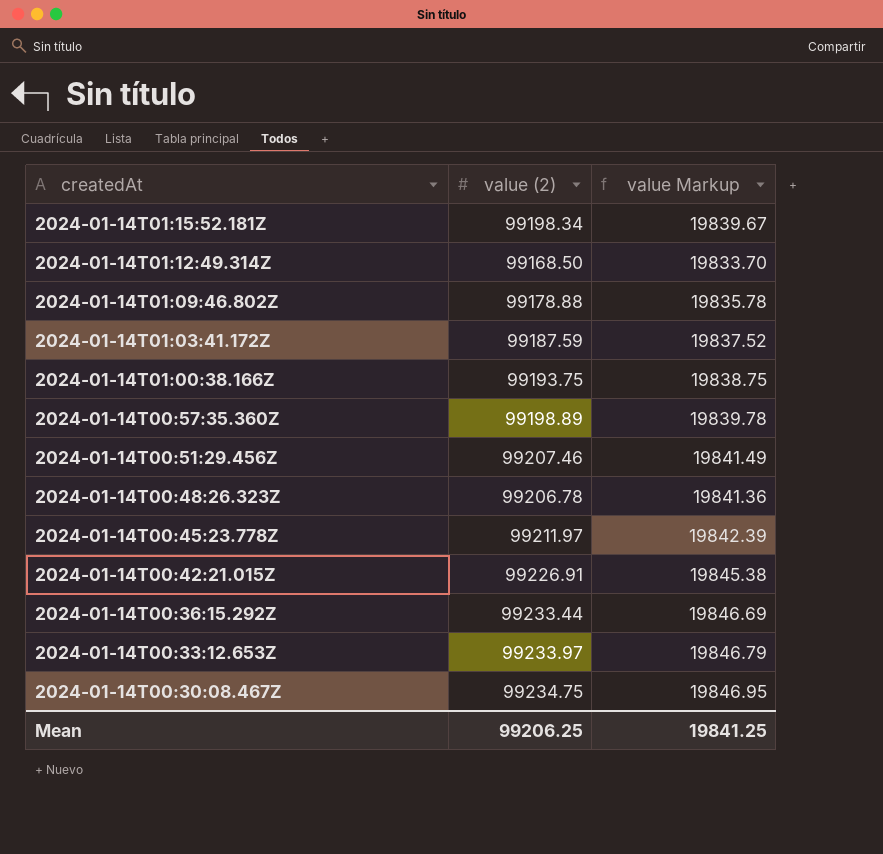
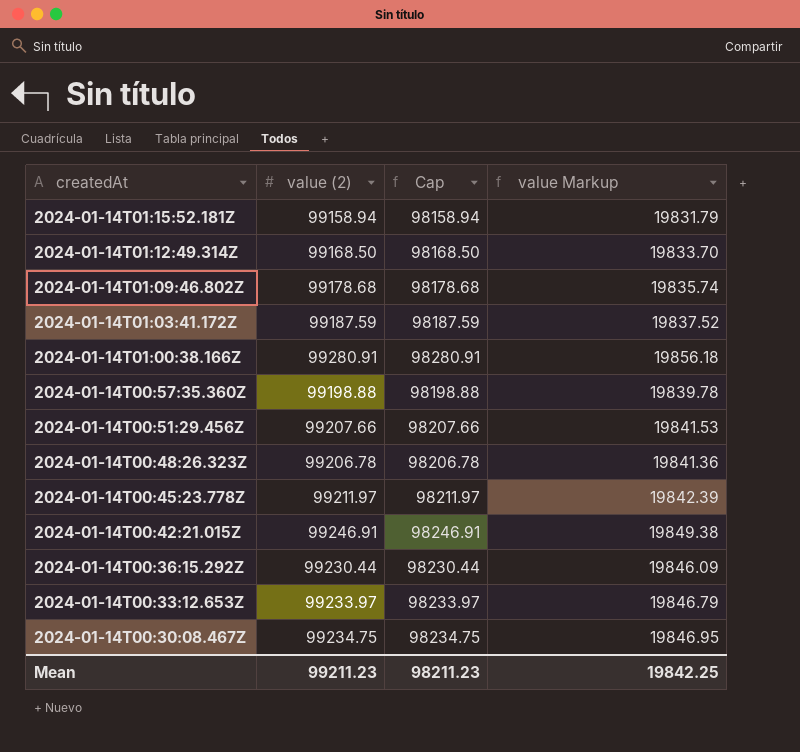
column Cap | formula: none -> [value (2)] - 1000
2024-01-14T01:15:52.181Z | value (2): 99198.34 -> 99158.94
2024-01-14T01:15:52.181Z | value Markup: 19839.67 -> 19831.79
2024-01-14T01:09:46.802Z | value (2): 99178.88 -> 99178.68
2024-01-14T01:09:46.802Z | value Markup: 19835.78 -> 19835.74
2024-01-14T01:00:38.166Z | value (2): 99193.75 -> 99280.91
2024-01-14T01:00:38.166Z | value Markup: 19838.75 -> 19856.18
2024-01-14T00:57:35.360Z | value (2): 99198.89 -> 99198.88
2024-01-14T00:51:29.456Z | value (2): 99207.46 -> 99207.66
2024-01-14T00:51:29.456Z | value Markup: 19841.49 -> 19841.53
2024-01-14T00:42:21.015Z | value (2): 99226.91 -> 99246.91
2024-01-14T00:42:21.015Z | value Markup: 19845.38 -> 19849.38
2024-01-14T00:36:15.292Z | value (2): 99233.44 -> 99230.44
2024-01-14T00:36:15.292Z | value Markup: 19846.69 -> 19846.09
Mean | value (2): 99206.25 -> 99211.23
Mean | value Markup: 19841.25 -> 19842.25

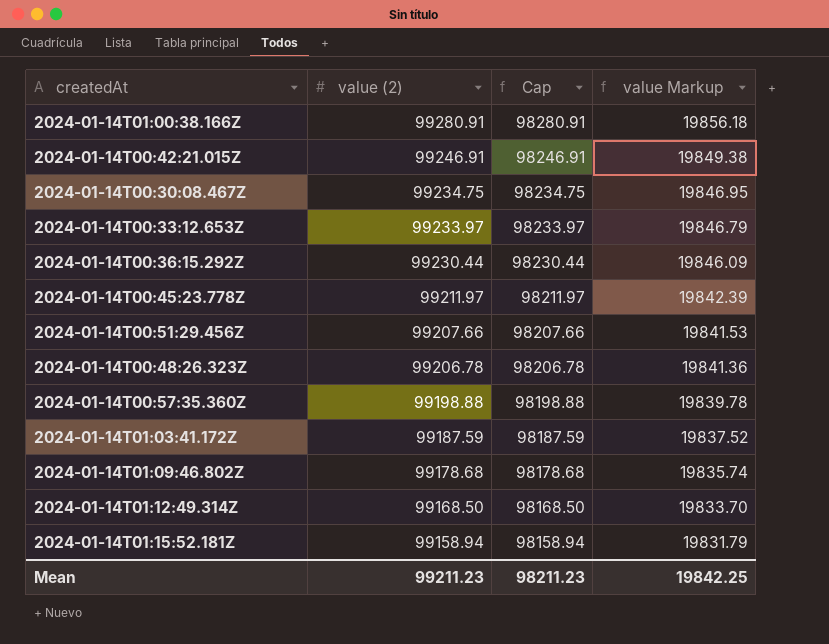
row order: createdAt descending -> value (2) descending

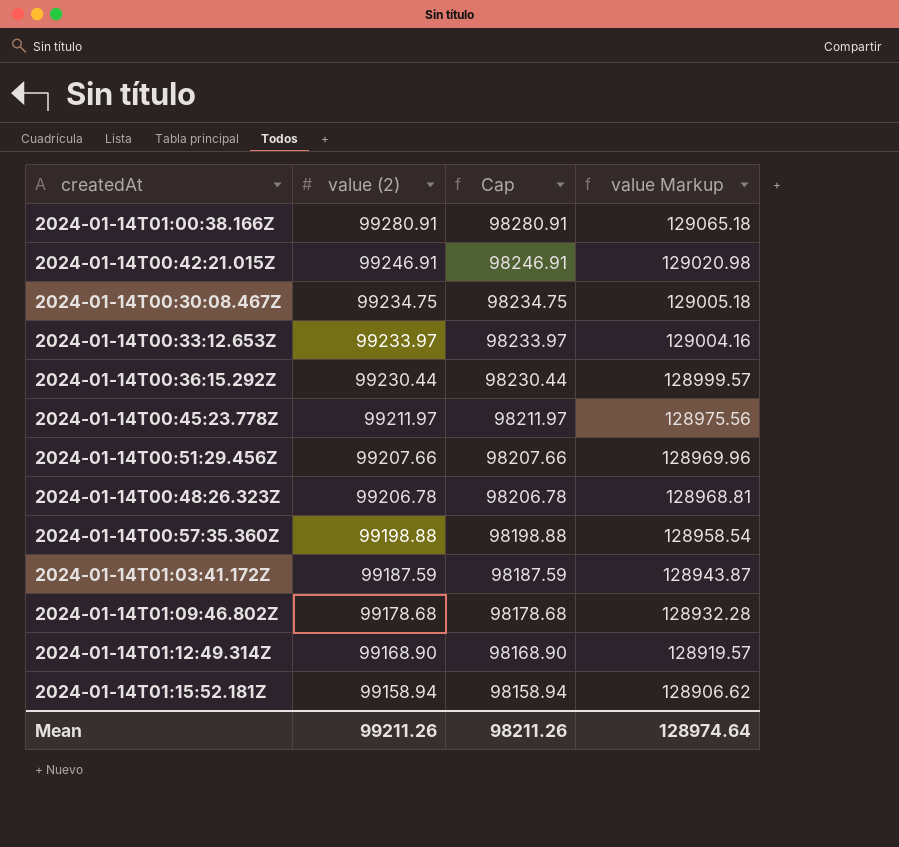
column value Markup | formula: [value (2)] * 0.2 -> [value (2)] * 1.3
2024-01-14T01:12:49.314Z | value (2): 99168.50 -> 99168.90
2024-01-14T01:12:49.314Z | Cap: 98168.50 -> 98168.90
Mean | value (2): 99211.23 -> 99211.26
Mean | Cap: 98211.23 -> 98211.26
Mean | value Markup: 19842.25 -> 128974.64

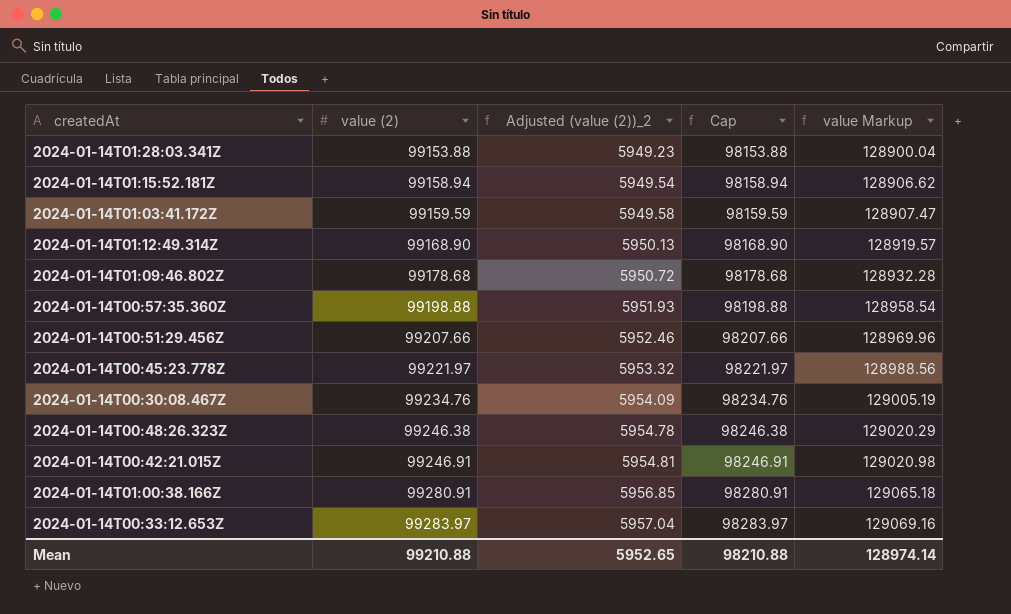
row order: value (2) descending -> value (2) ascending
column Adjusted (value (2))_2 | formula: none -> [value (2)] * 0.06
row 2024-01-14T00:36:15.292Z: 99230.44 | 98230.44 | 128999.57 -> none
row 2024-01-14T01:28:03.341Z: none -> 99153.88 | 5949.23 | 98153.88 | 128900.04
2024-01-14T01:03:41.172Z | value (2): 99187.59 -> 99159.59
2024-01-14T01:03:41.172Z | Cap: 98187.59 -> 98159.59
2024-01-14T01:03:41.172Z | value Markup: 128943.87 -> 128907.47
2024-01-14T00:45:23.778Z | value (2): 99211.97 -> 99221.97
2024-01-14T00:45:23.778Z | Cap: 98211.97 -> 98221.97
2024-01-14T00:45:23.778Z | value Markup: 128975.56 -> 128988.56
2024-01-14T00:30:08.467Z | value (2): 99234.75 -> 99234.76
2024-01-14T00:30:08.467Z | Cap: 98234.75 -> 98234.76
2024-01-14T00:30:08.467Z | value Markup: 129005.18 -> 129005.19
2024-01-14T00:48:26.323Z | value (2): 99206.78 -> 99246.38
2024-01-14T00:48:26.323Z | Cap: 98206.78 -> 98246.38
2024-01-14T00:48:26.323Z | value Markup: 128968.81 -> 129020.29
2024-01-14T00:33:12.653Z | value (2): 99233.97 -> 99283.97
2024-01-14T00:33:12.653Z | Cap: 98233.97 -> 98283.97
2024-01-14T00:33:12.653Z | value Markup: 129004.16 -> 129069.16
Mean | value (2): 99211.26 -> 99210.88
Mean | Cap: 98211.26 -> 98210.88
Mean | value Markup: 128974.64 -> 128974.14

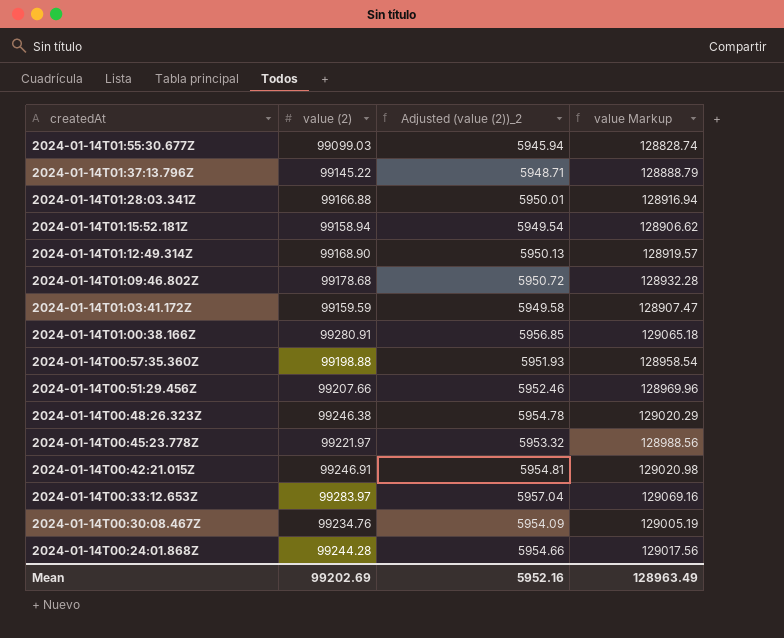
row order: value (2) ascending -> createdAt descending
column Cap | formula: [value (2)] - 1000 -> none
row 2024-01-14T01:55:30.677Z: none -> 99099.03 | 5945.94 | 128828.74
row 2024-01-14T01:37:13.796Z: none -> 99145.22 | 5948.71 | 128888.79
2024-01-14T01:28:03.341Z | value (2): 99153.88 -> 99166.88
2024-01-14T01:28:03.341Z | Adjusted (value (2))_2: 5949.23 -> 5950.01
2024-01-14T01:28:03.341Z | value Markup: 128900.04 -> 128916.94
row 2024-01-14T00:24:01.868Z: none -> 99244.28 | 5954.66 | 129017.56
Mean | value (2): 99210.88 -> 99202.69
Mean | Adjusted (value (2))_2: 5952.65 -> 5952.16
Mean | value Markup: 128974.14 -> 128963.49

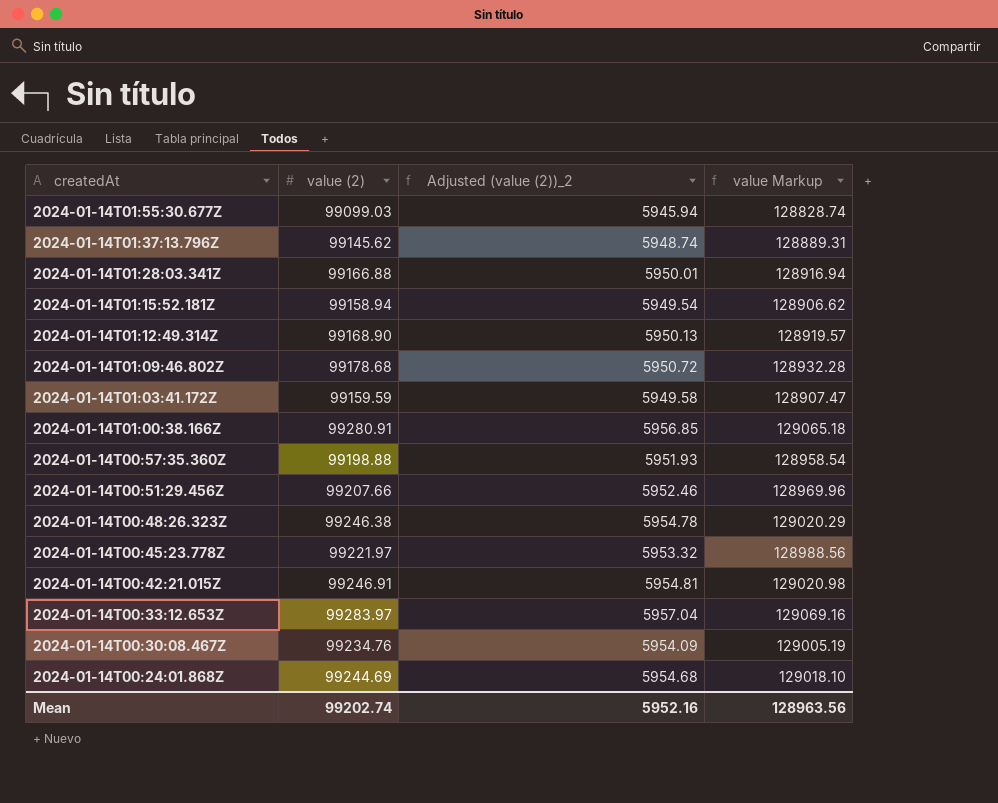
2024-01-14T01:37:13.796Z | value (2): 99145.22 -> 99145.62
2024-01-14T01:37:13.796Z | Adjusted (value (2))_2: 5948.71 -> 5948.74
2024-01-14T01:37:13.796Z | value Markup: 128888.79 -> 128889.31
2024-01-14T00:24:01.868Z | value (2): 99244.28 -> 99244.69
2024-01-14T00:24:01.868Z | Adjusted (value (2))_2: 5954.66 -> 5954.68
2024-01-14T00:24:01.868Z | value Markup: 129017.56 -> 129018.10
Mean | value (2): 99202.69 -> 99202.74
Mean | value Markup: 128963.49 -> 128963.56

